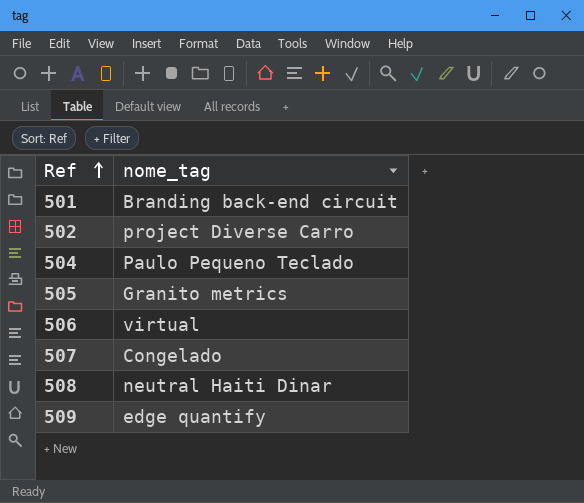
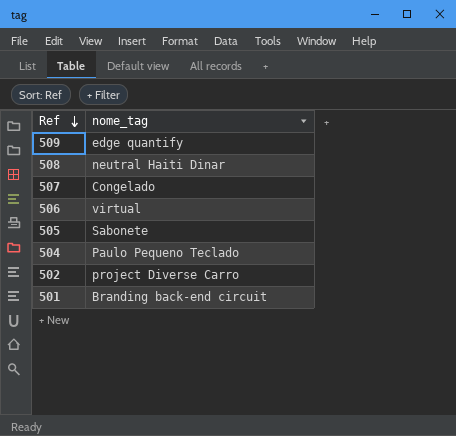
row order: Ref ascending -> Ref descending
505 | nome_tag: Granito metrics -> Sabonete

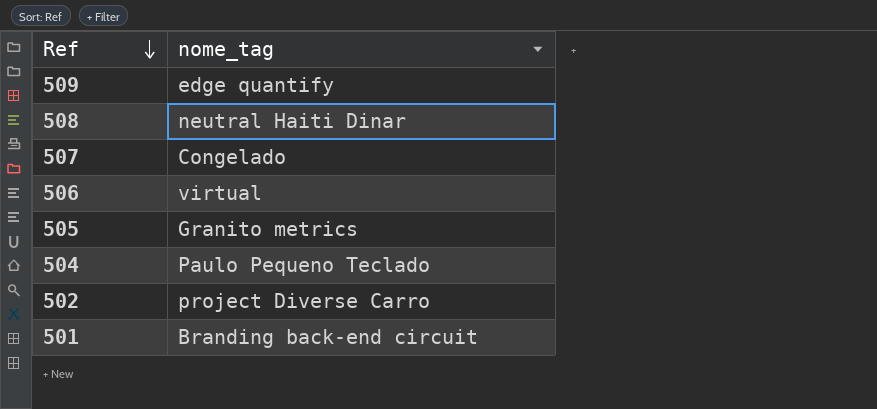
505 | nome_tag: Sabonete -> Granito metrics

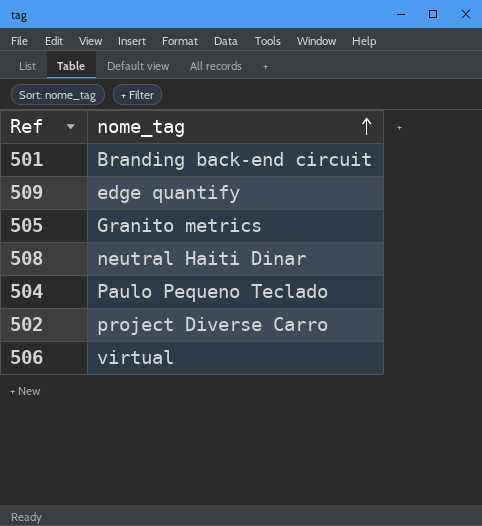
row order: Ref descending -> nome_tag ascending
row 507: Congelado -> none

